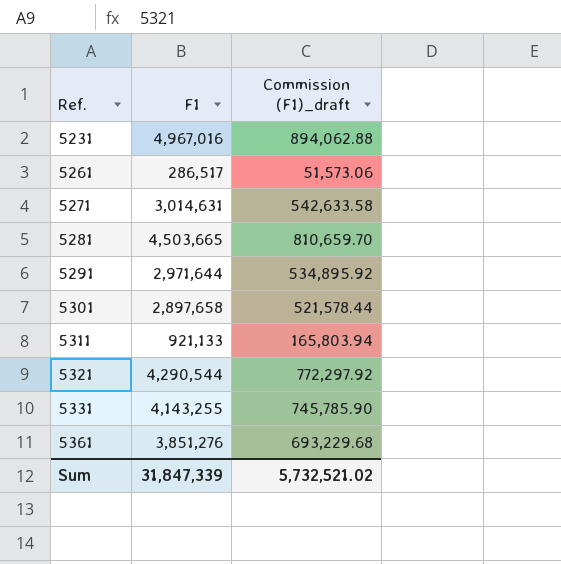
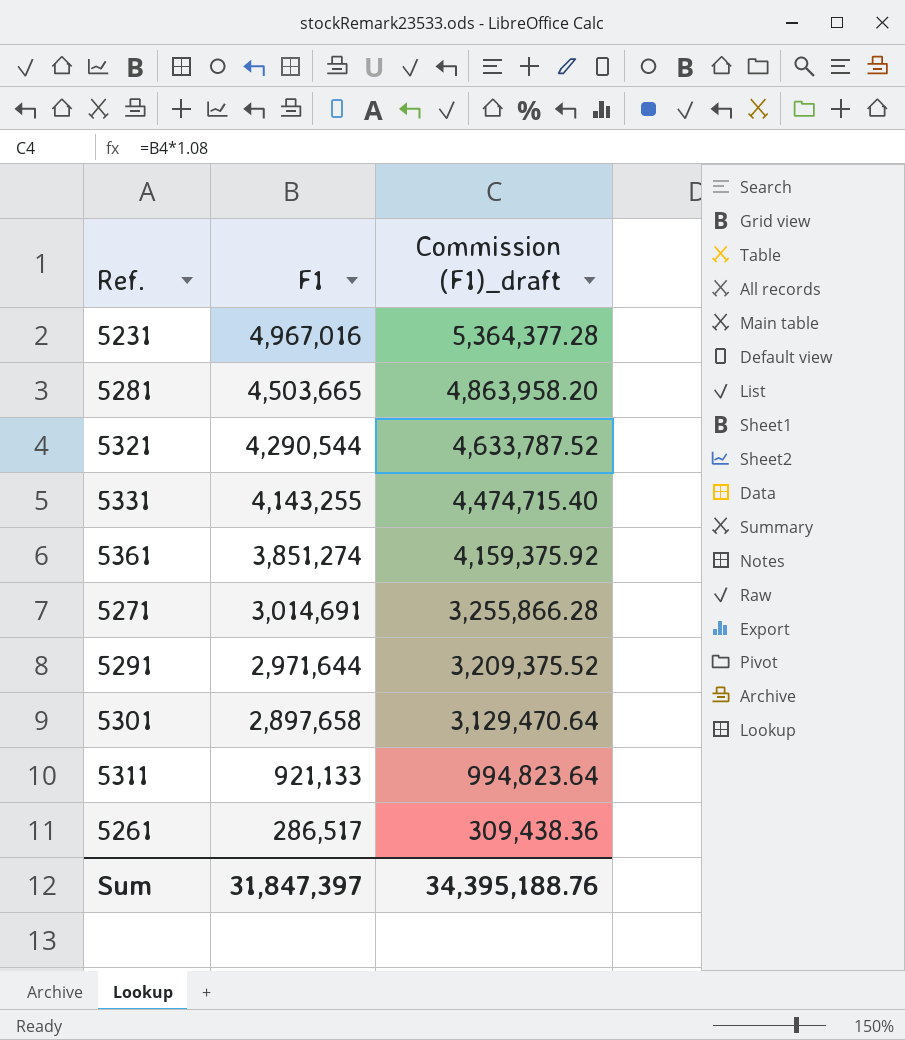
row order: Ref. ascending -> F1 descending
column Commission (F1)_draft | formula: [F1] * 0.18 -> [F1] * 1.08
5361 | F1: 3,851,276 -> 3,851,274
5271 | F1: 3,014,631 -> 3,014,691
Sum | F1: 31,847,339 -> 31,847,397
Sum | Commission (F1)_draft: 5,732,521.02 -> 34,395,188.76

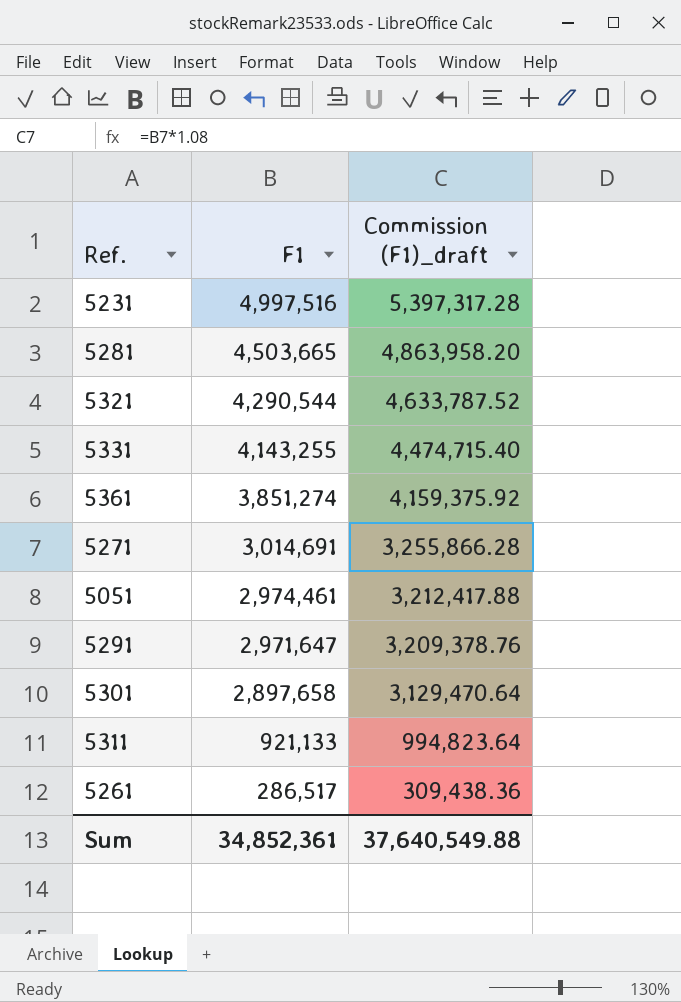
5231 | F1: 4,967,016 -> 4,997,516
5231 | Commission (F1)_draft: 5,364,377.28 -> 5,397,317.28
row 5051: none -> 2,974,461 | 3,212,417.88
5291 | F1: 2,971,644 -> 2,971,647
5291 | Commission (F1)_draft: 3,209,375.52 -> 3,209,378.76
Sum | F1: 31,847,397 -> 34,852,361
Sum | Commission (F1)_draft: 34,395,188.76 -> 37,640,549.88

